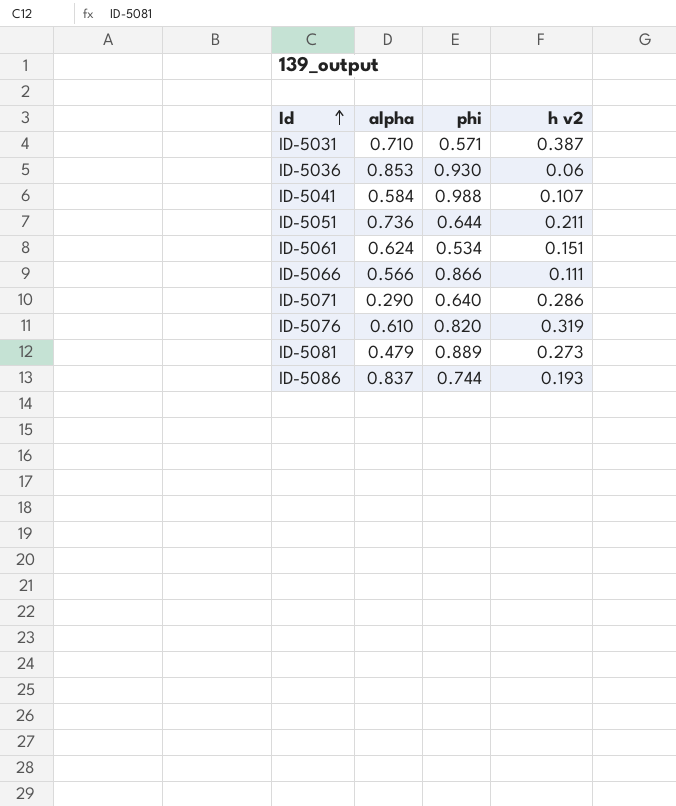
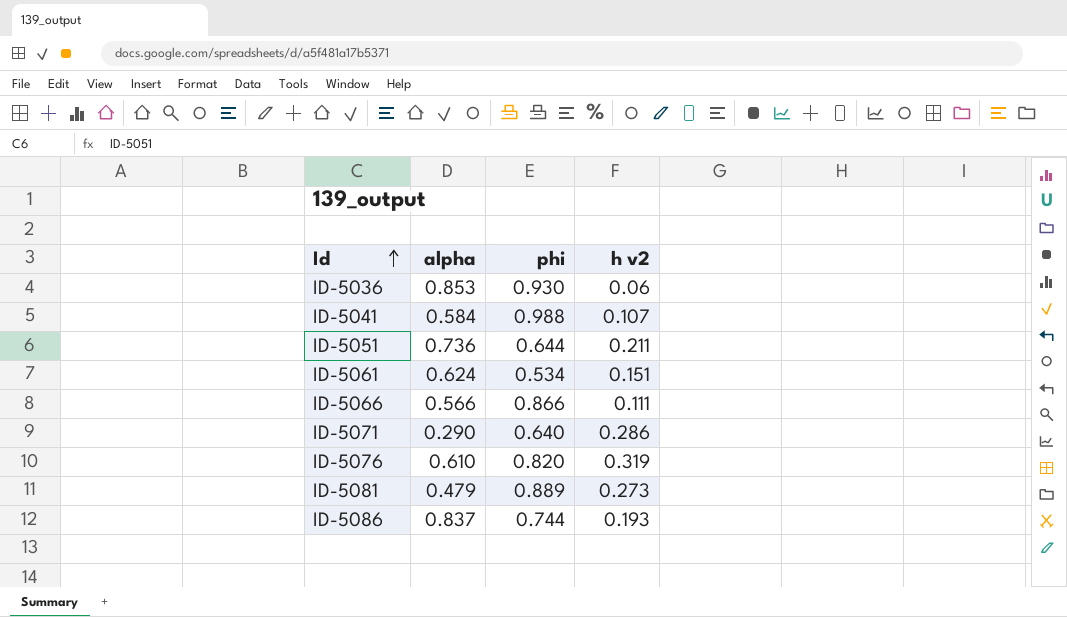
row ID-5031: 0.710 | 0.571 | 0.387 -> none

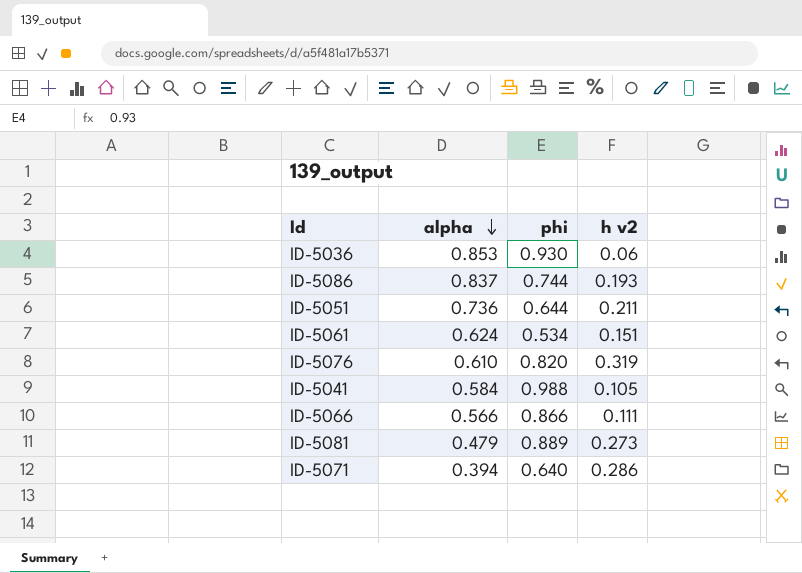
row order: Id ascending -> alpha descending
ID-5041 | h v2: 0.107 -> 0.105
ID-5071 | alpha: 0.290 -> 0.394

